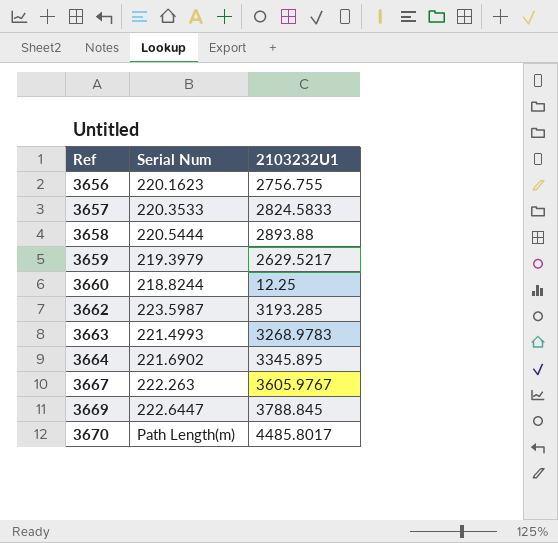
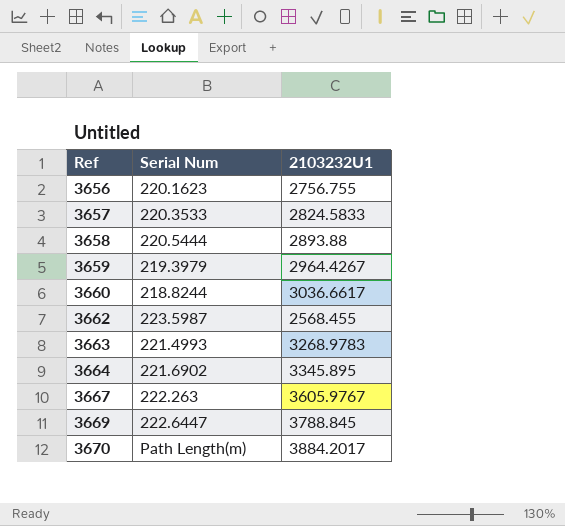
3659 | 2103232U1: 2629.5217 -> 2964.4267
3660 | 2103232U1: 12.25 -> 3036.6617
3662 | 2103232U1: 3193.285 -> 2568.455
3670 | 2103232U1: 4485.8017 -> 3884.2017

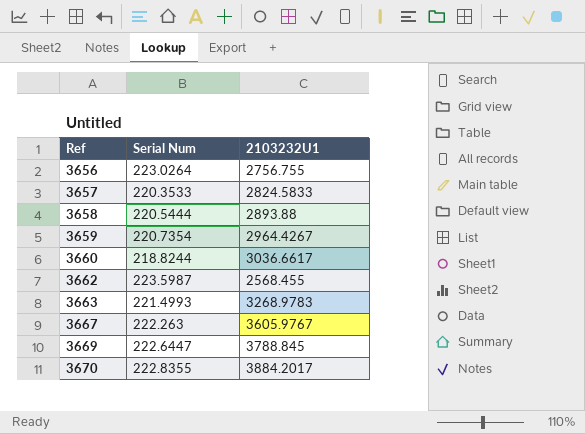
row 3664: 221.6902 | 3345.895 -> none
3656 | Serial Num: 220.1623 -> 223.0264
3659 | Serial Num: 219.3979 -> 220.7354
3670 | Serial Num: Path Length(m) -> 222.8355

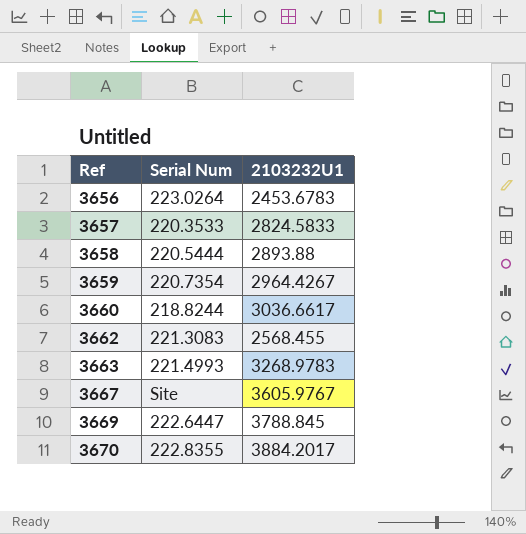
3656 | 2103232U1: 2756.755 -> 2453.6783
3662 | Serial Num: 223.5987 -> 221.3083
3667 | Serial Num: 222.263 -> Site

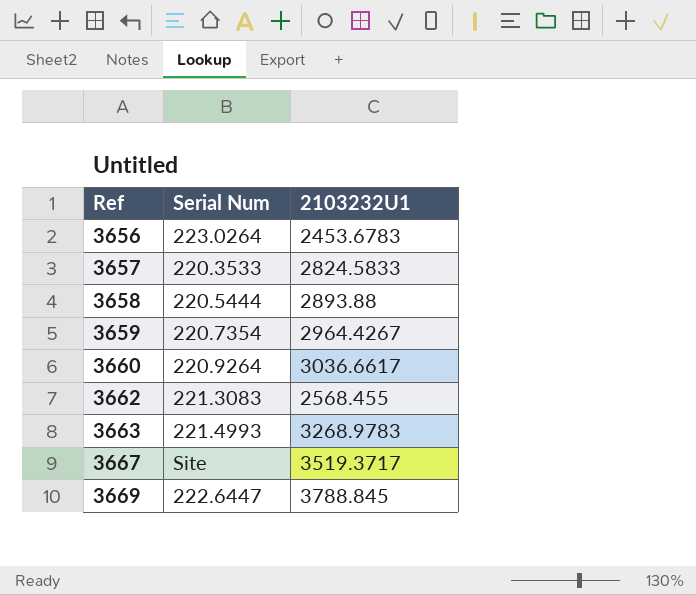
row 3670: 222.8355 | 3884.2017 -> none
3660 | Serial Num: 218.8244 -> 220.9264
3667 | 2103232U1: 3605.9767 -> 3519.3717

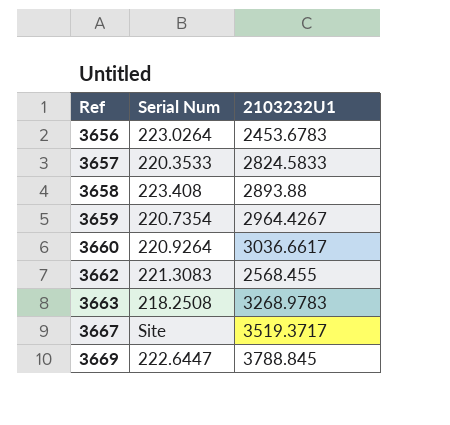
3658 | Serial Num: 220.5444 -> 223.408
3663 | Serial Num: 221.4993 -> 218.2508

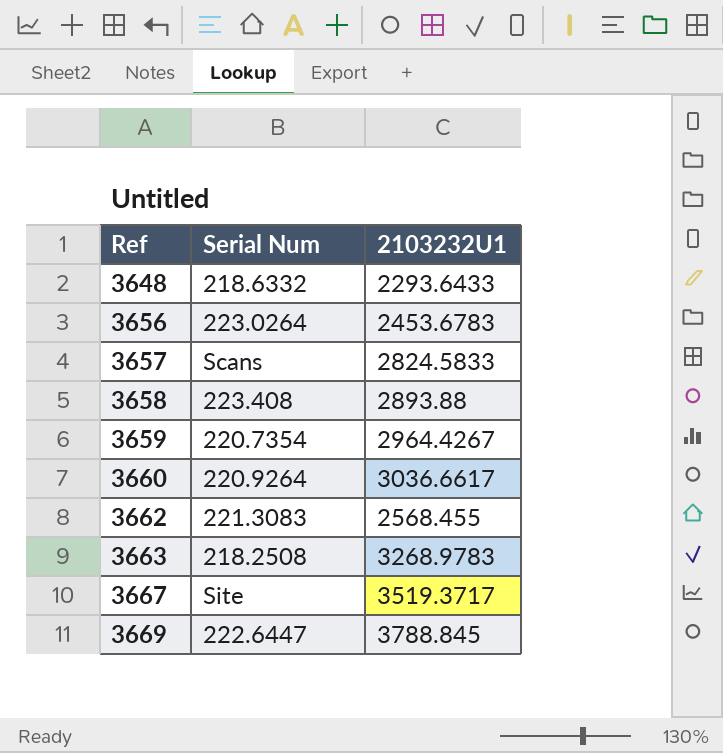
row 3648: none -> 218.6332 | 2293.6433
3657 | Serial Num: 220.3533 -> Scans

